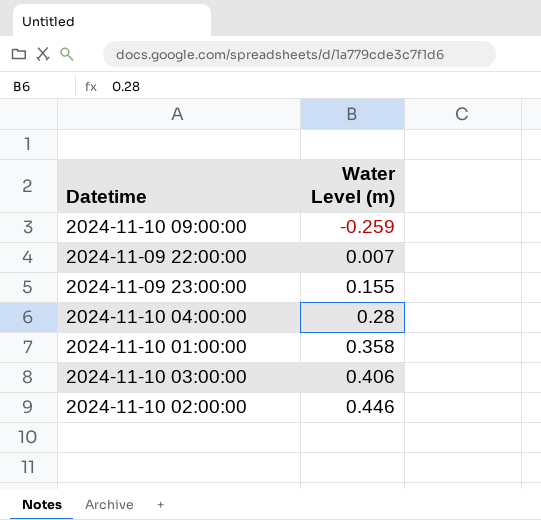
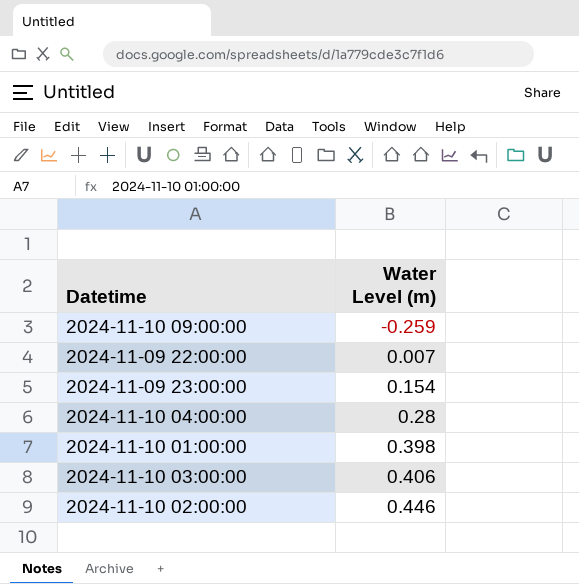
2024-11-09 23:00:00 | Water Level (m): 0.155 -> 0.154
2024-11-10 01:00:00 | Water Level (m): 0.358 -> 0.398

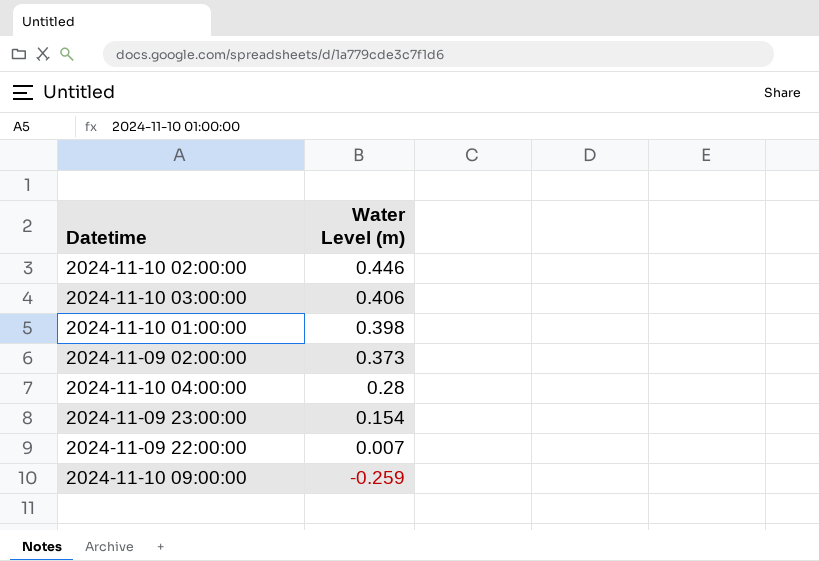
row order: Water Level (m) ascending -> Water Level (m) descending
row 2024-11-09 02:00:00: none -> 0.373

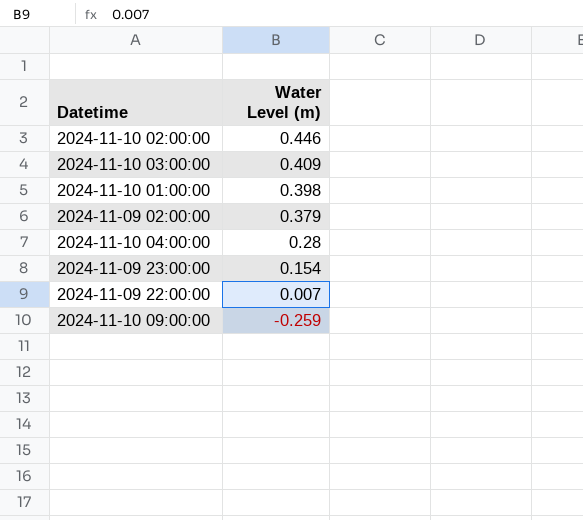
2024-11-10 03:00:00 | Water Level (m): 0.406 -> 0.409
2024-11-09 02:00:00 | Water Level (m): 0.373 -> 0.379

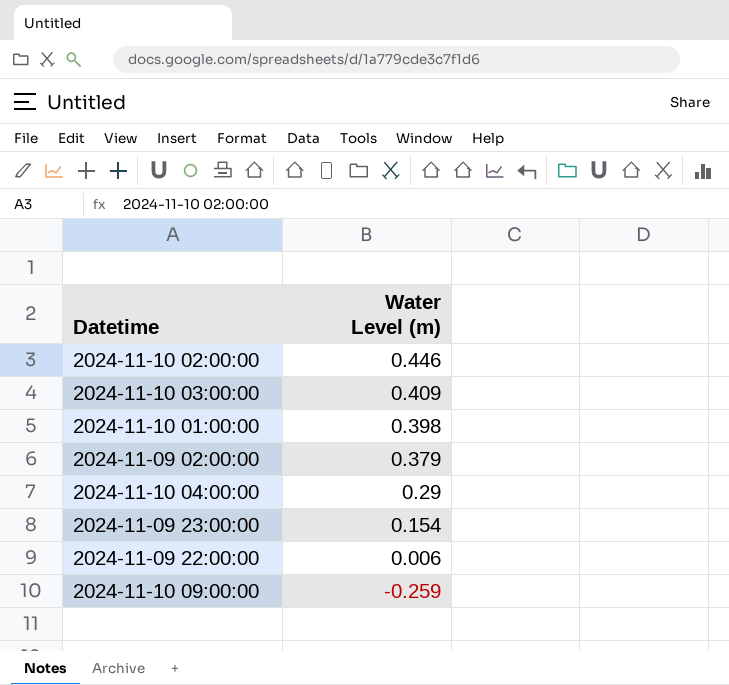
2024-11-10 04:00:00 | Water Level (m): 0.28 -> 0.29
2024-11-09 22:00:00 | Water Level (m): 0.007 -> 0.006

